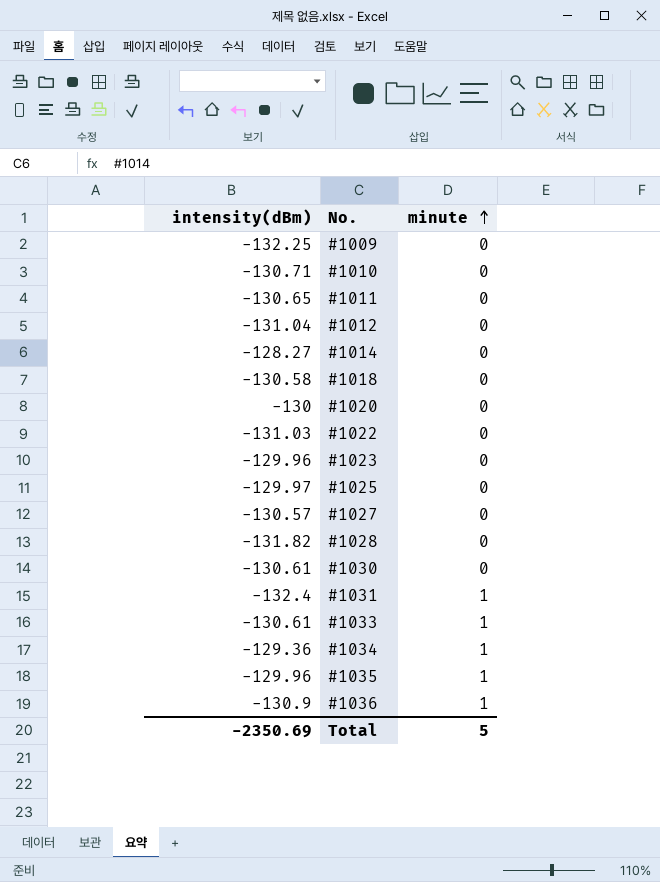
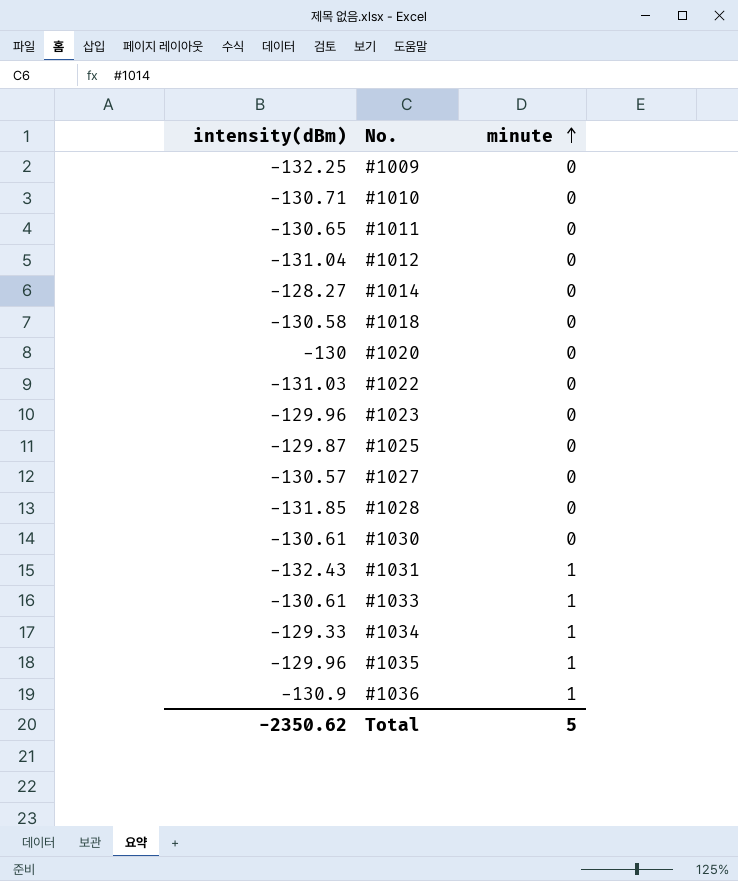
#1025 | intensity(dBm): -129.97 -> -129.87
#1028 | intensity(dBm): -131.82 -> -131.85
#1031 | intensity(dBm): -132.4 -> -132.43
#1034 | intensity(dBm): -129.36 -> -129.33
Total | intensity(dBm): -2350.69 -> -2350.62

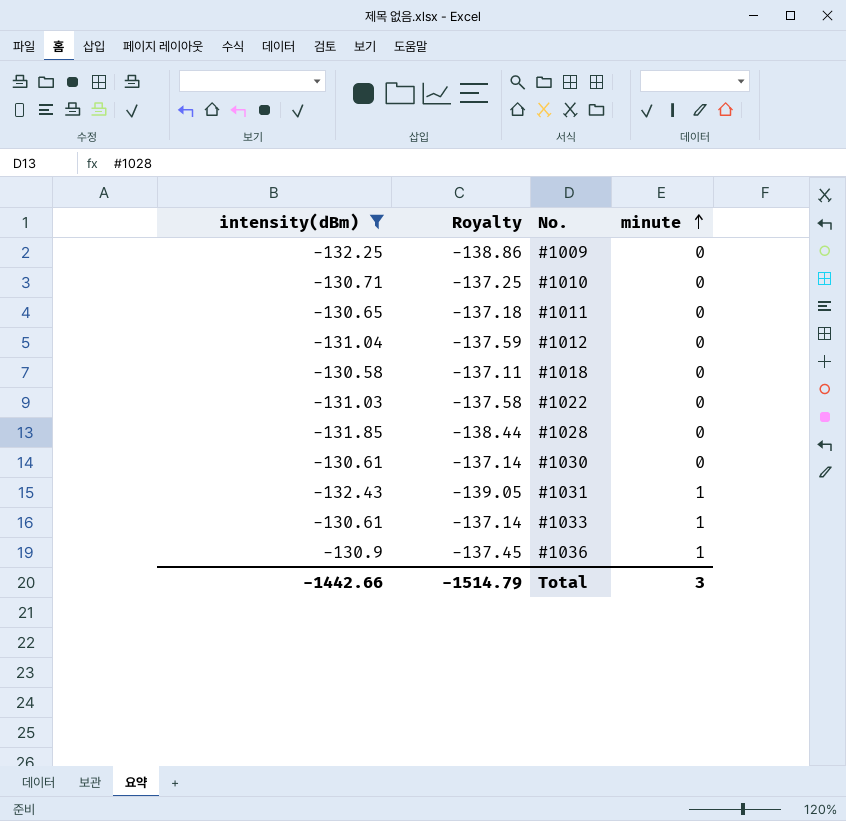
filter: none -> intensity(dBm) <= -130.58
column Royalty | formula: none -> [intensity(dBm)] * 1.05
Total | intensity(dBm): -2350.62 -> -1442.66
Total | minute: 5 -> 3

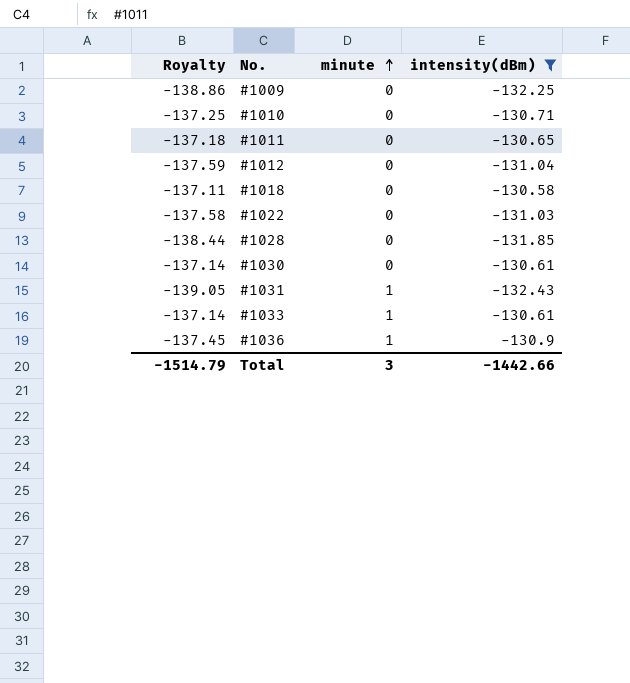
column intensity(dBm) | position: 1 -> 4

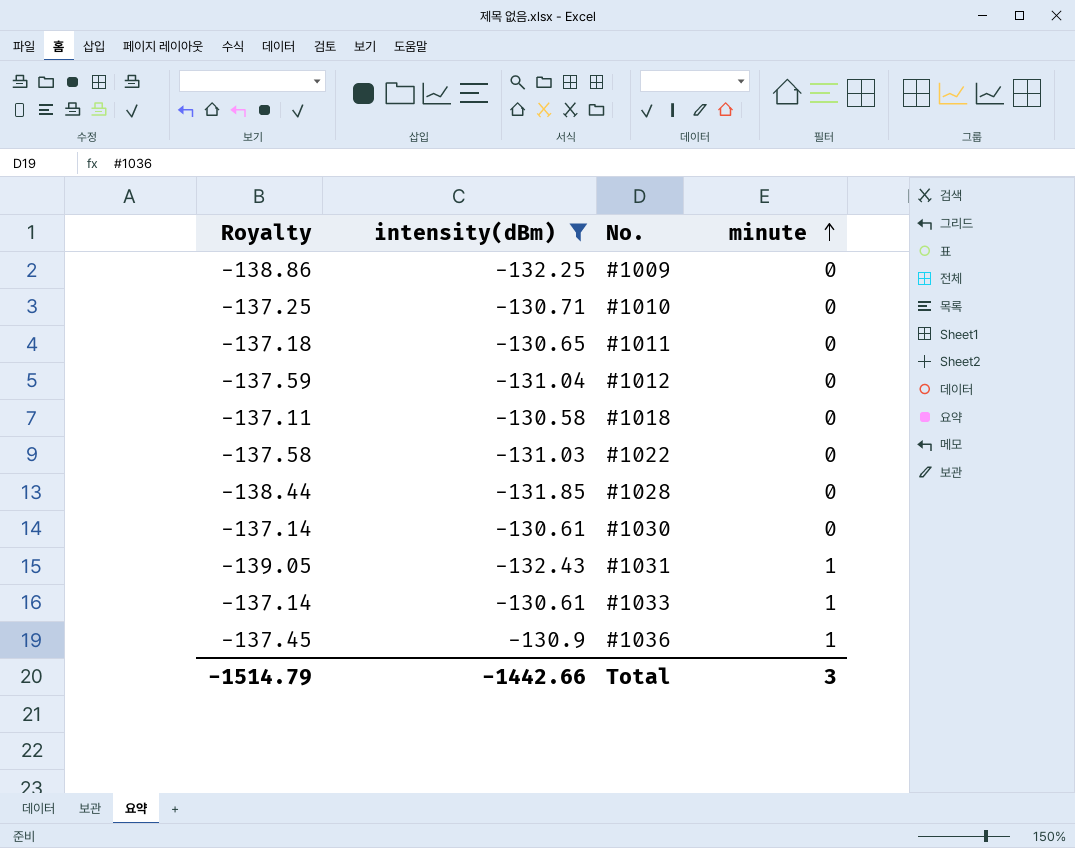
column intensity(dBm) | position: 4 -> 2

